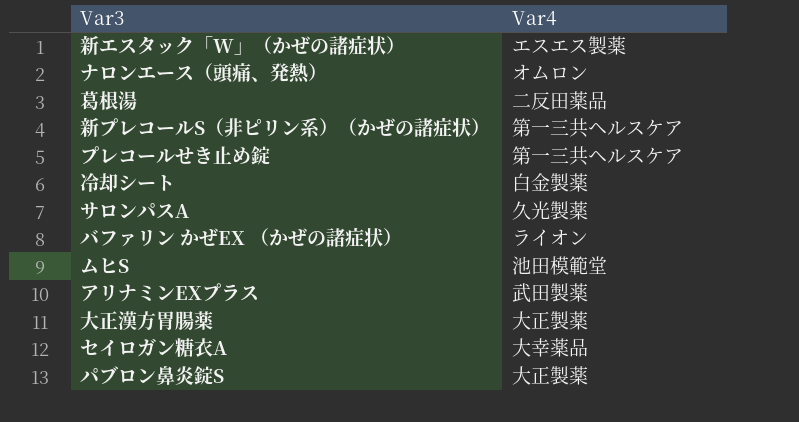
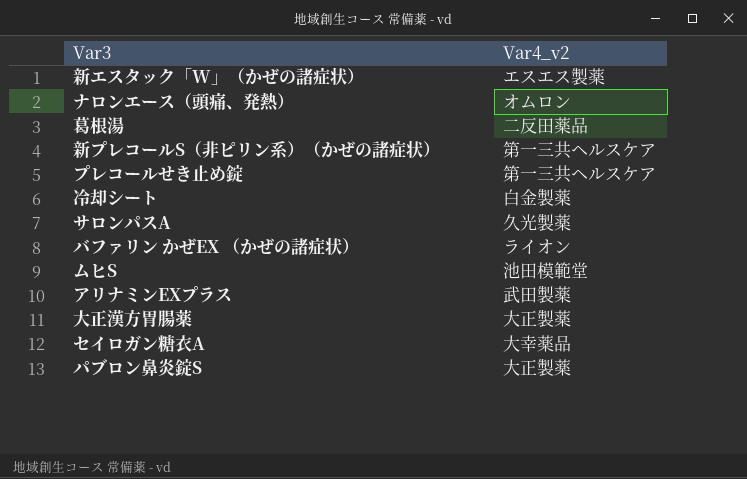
column name: Var4 -> Var4_v2

